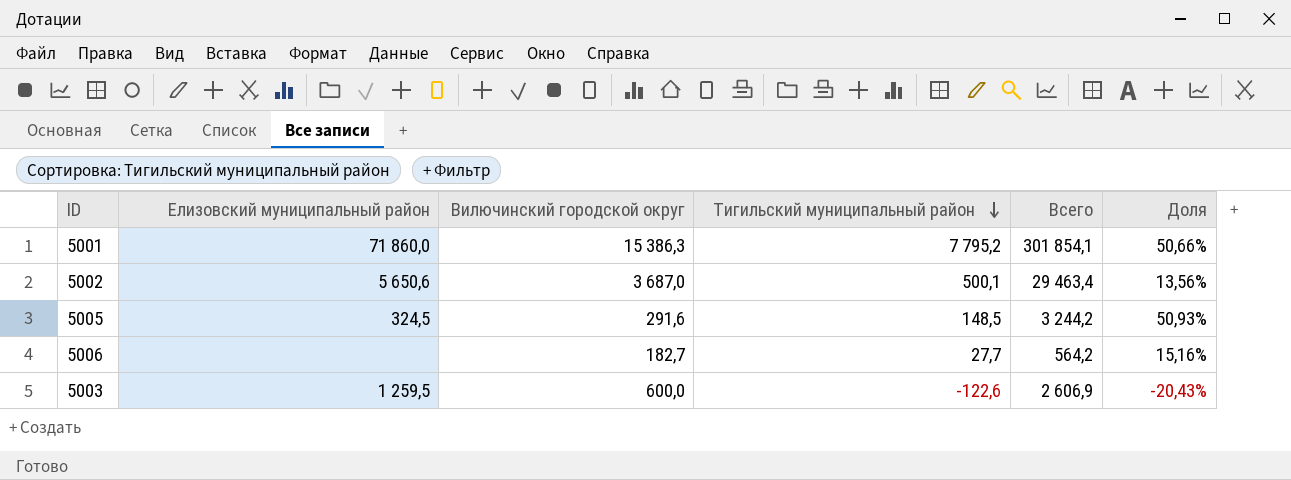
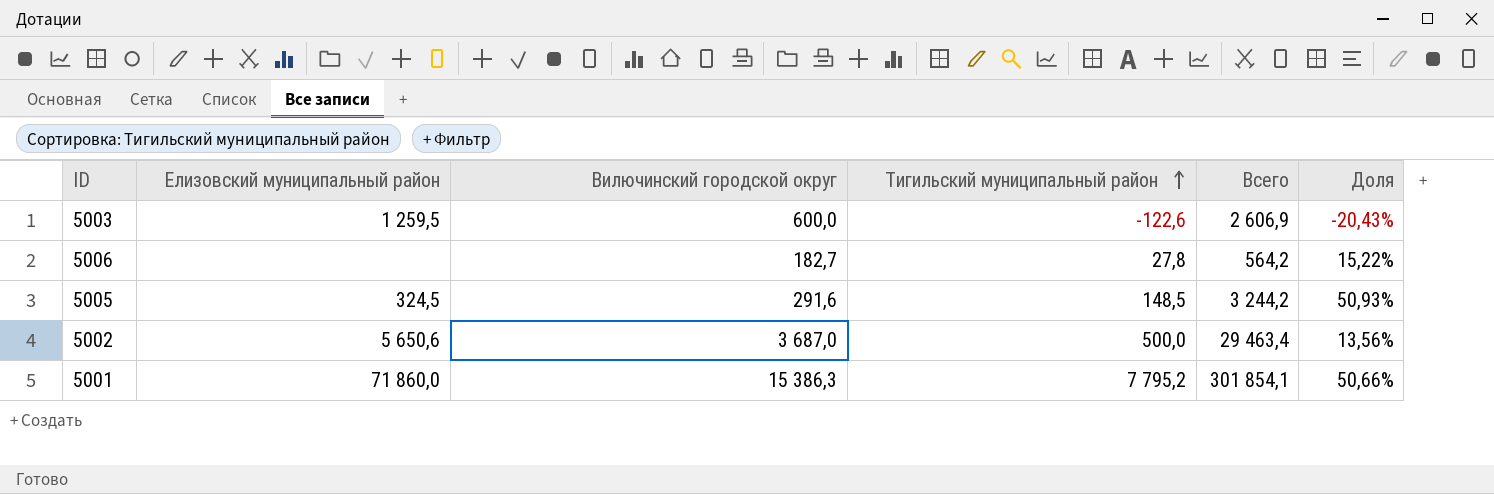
row order: Тигильский муниципальный район descending -> Тигильский муниципальный район ascending
5006 | Тигильский муниципальный район: 27,7 -> 27,8
5006 | Доля: 15,16% -> 15,22%
5002 | Тигильский муниципальный район: 500,1 -> 500,0

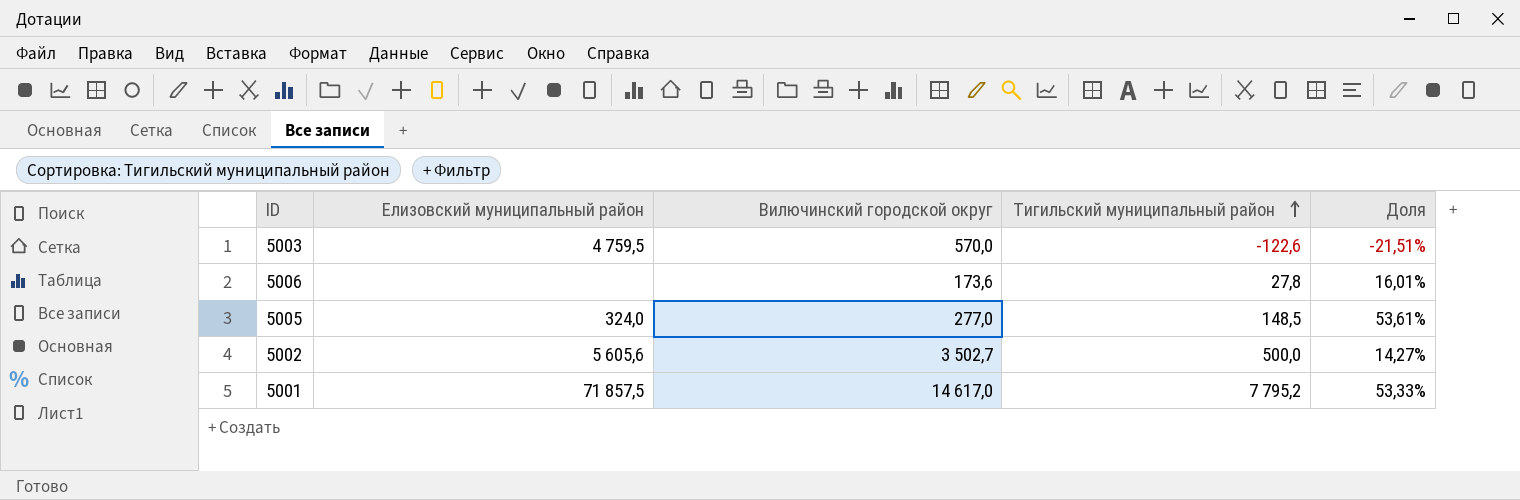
column Всего | position: 5 -> none
5003 | Елизовский муниципальный район: 1 259,5 -> 4 759,5
5003 | Вилючинский городской округ: 600,0 -> 570,0
5003 | Доля: -20,43% -> -21,51%
5006 | Вилючинский городской округ: 182,7 -> 173,6
5006 | Доля: 15,22% -> 16,01%
5005 | Елизовский муниципальный район: 324,5 -> 324,0
5005 | Вилючинский городской округ: 291,6 -> 277,0
5005 | Доля: 50,93% -> 53,61%
5002 | Елизовский муниципальный район: 5 650,6 -> 5 605,6
5002 | Вилючинский городской округ: 3 687,0 -> 3 502,7
5002 | Доля: 13,56% -> 14,27%
5001 | Елизовский муниципальный район: 71 860,0 -> 71 857,5
5001 | Вилючинский городской округ: 15 386,3 -> 14 617,0
5001 | Доля: 50,66% -> 53,33%

